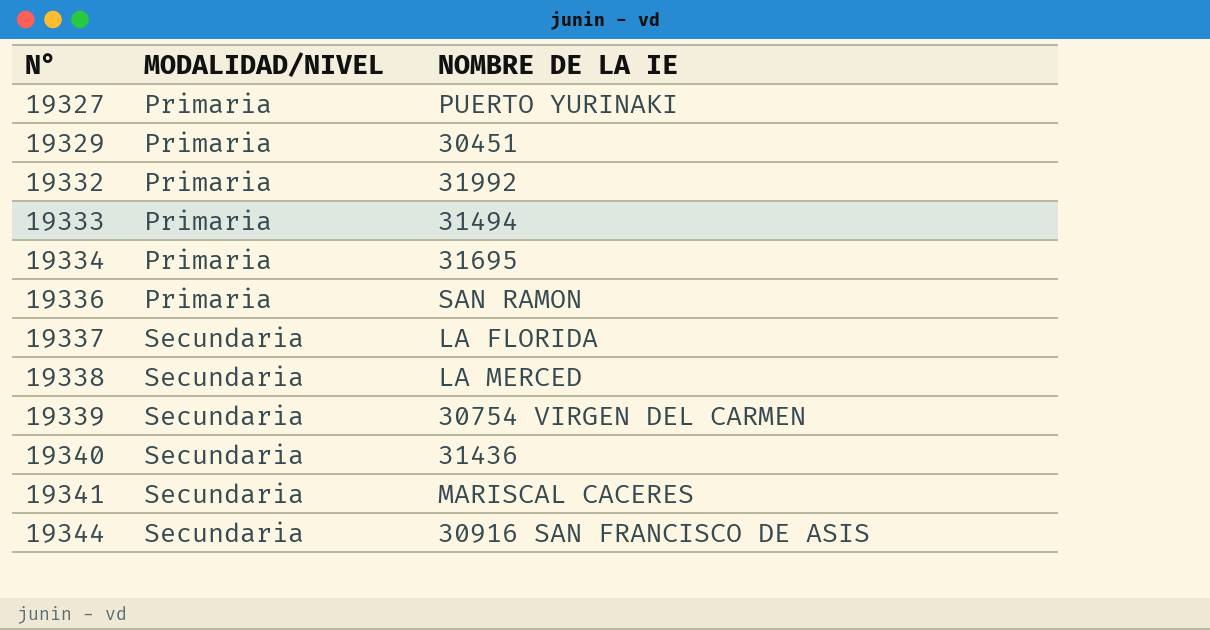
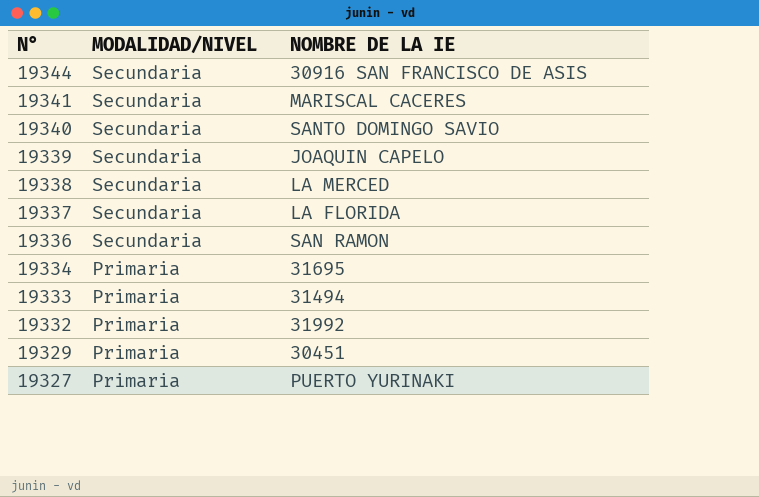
row order: N° ascending -> N° descending
19340 | NOMBRE DE LA IE: 31436 -> SANTO DOMINGO SAVIO
19339 | NOMBRE DE LA IE: 30754 VIRGEN DEL CARMEN -> JOAQUIN CAPELO
19336 | MODALIDAD/NIVEL: Primaria -> Secundaria

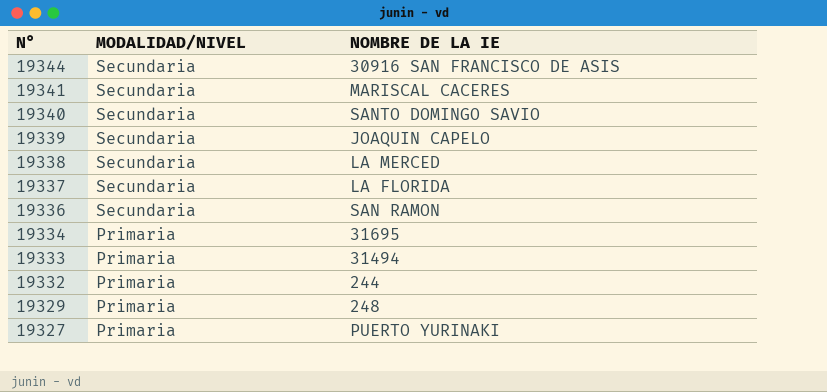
19332 | NOMBRE DE LA IE: 31992 -> 244
19329 | NOMBRE DE LA IE: 30451 -> 248

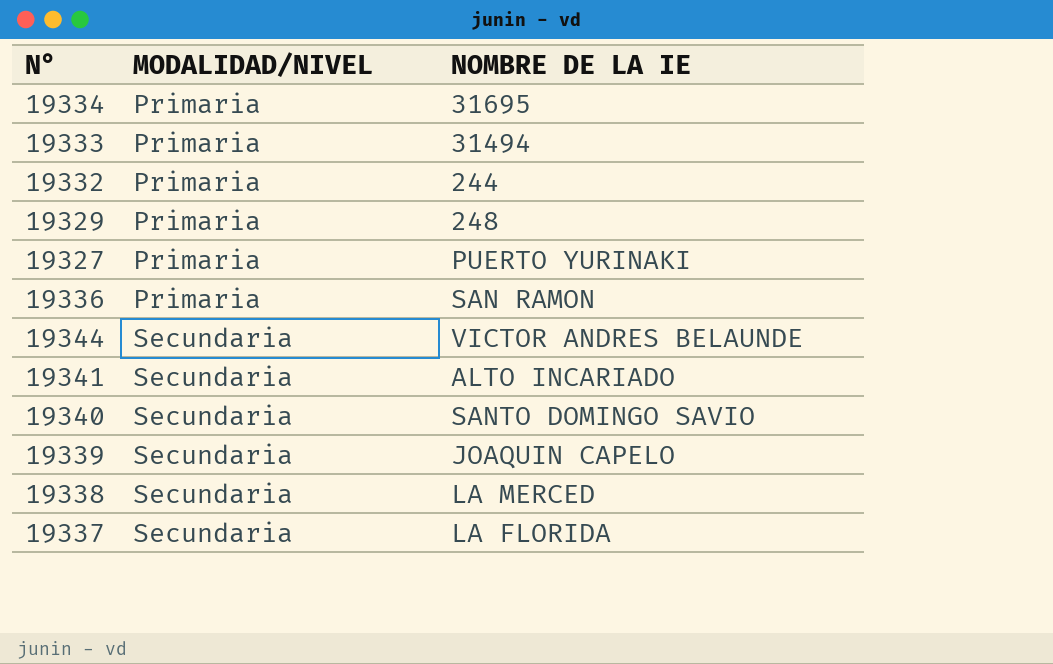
row order: N° descending -> MODALIDAD/NIVEL ascending
19336 | MODALIDAD/NIVEL: Secundaria -> Primaria
19344 | NOMBRE DE LA IE: 30916 SAN FRANCISCO DE ASIS -> VICTOR ANDRES BELAUNDE
19341 | NOMBRE DE LA IE: MARISCAL CACERES -> ALTO INCARIADO

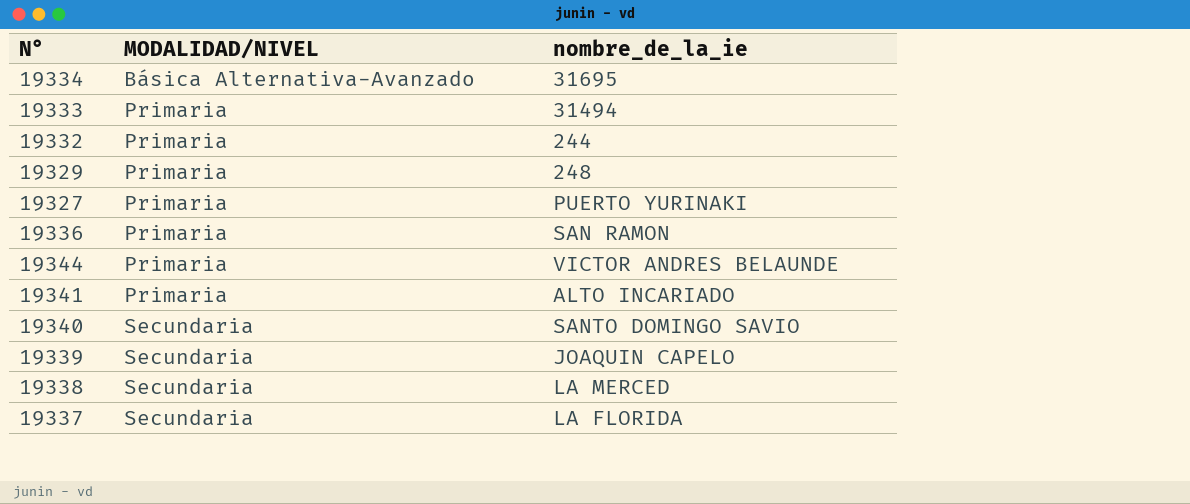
column name: NOMBRE DE LA IE -> nombre_de_la_ie
19334 | MODALIDAD/NIVEL: Primaria -> Básica Alternativa-Avanzado
19344 | MODALIDAD/NIVEL: Secundaria -> Primaria
19341 | MODALIDAD/NIVEL: Secundaria -> Primaria

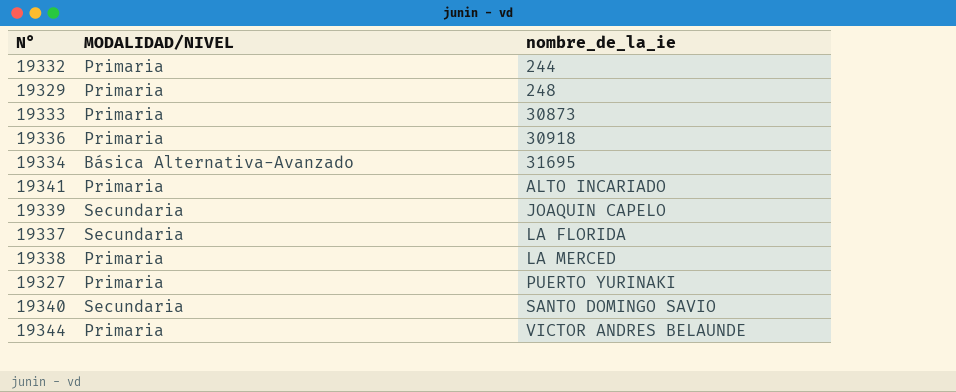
row order: MODALIDAD/NIVEL ascending -> nombre_de_la_ie ascending
19333 | nombre_de_la_ie: 31494 -> 30873
19336 | nombre_de_la_ie: SAN RAMON -> 30918
19338 | MODALIDAD/NIVEL: Secundaria -> Primaria

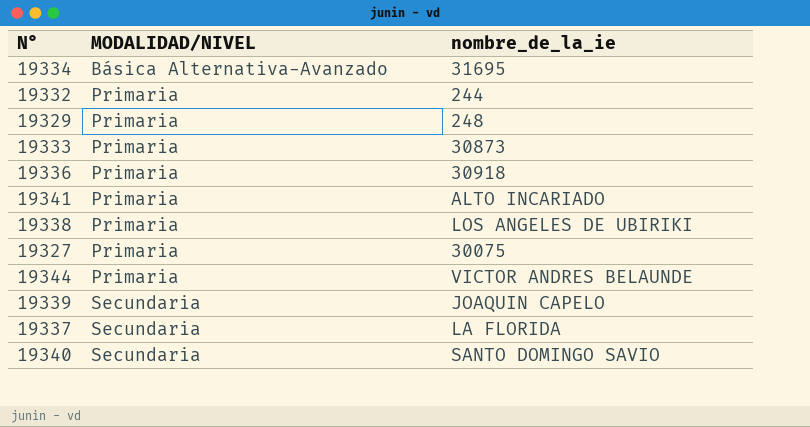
row order: nombre_de_la_ie ascending -> MODALIDAD/NIVEL ascending
19338 | nombre_de_la_ie: LA MERCED -> LOS ANGELES DE UBIRIKI
19327 | nombre_de_la_ie: PUERTO YURINAKI -> 30075

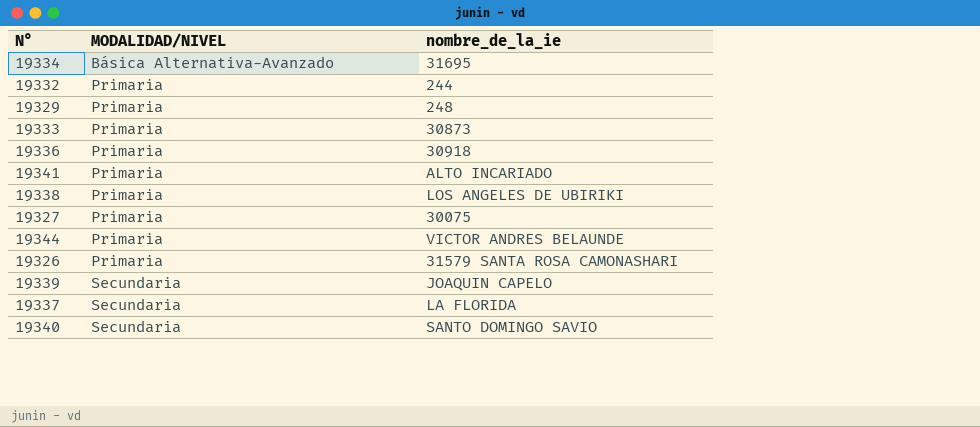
row 19326: none -> Primaria | 31579 SANTA ROSA CAMONASHARI

